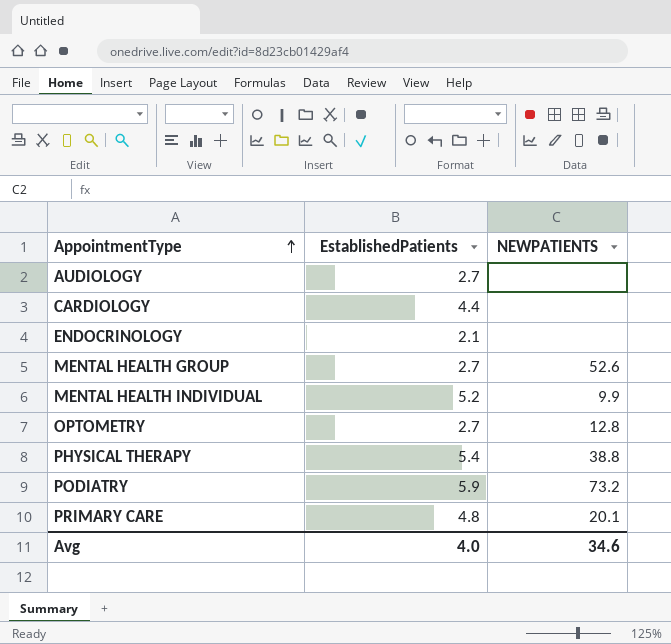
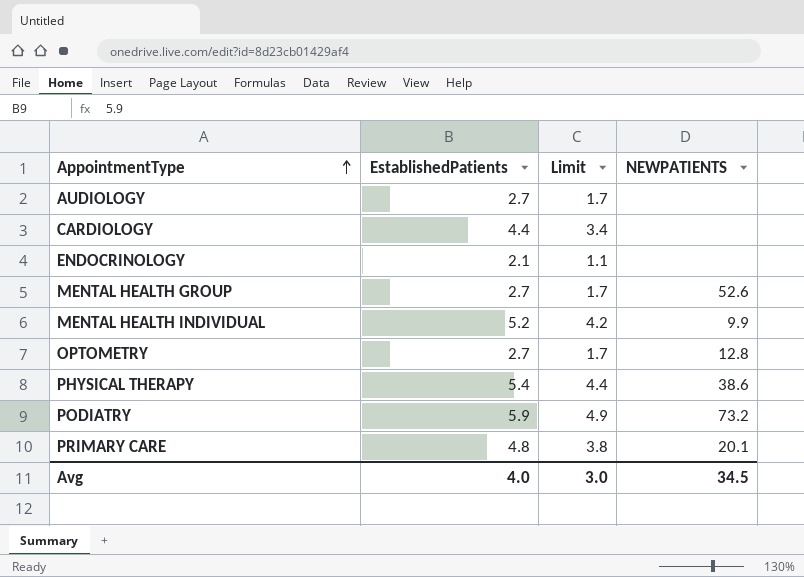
column Limit | formula: none -> [EstablishedPatients] - 1
PHYSICAL THERAPY | NEWPATIENTS: 38.8 -> 38.6
Avg | NEWPATIENTS: 34.6 -> 34.5

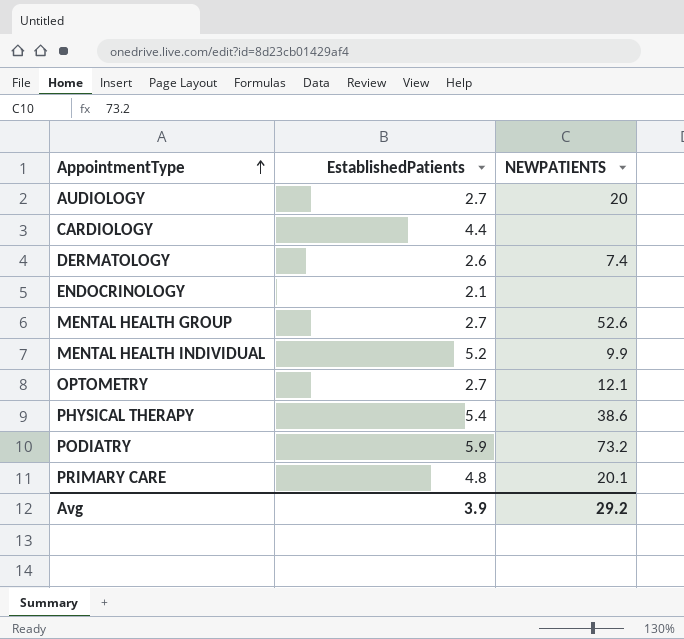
column Limit | formula: [EstablishedPatients] - 1 -> none
AUDIOLOGY | NEWPATIENTS: none -> 20
row DERMATOLOGY: none -> 2.6 | 7.4
OPTOMETRY | NEWPATIENTS: 12.8 -> 12.1
Avg | EstablishedPatients: 4.0 -> 3.9
Avg | NEWPATIENTS: 34.5 -> 29.2

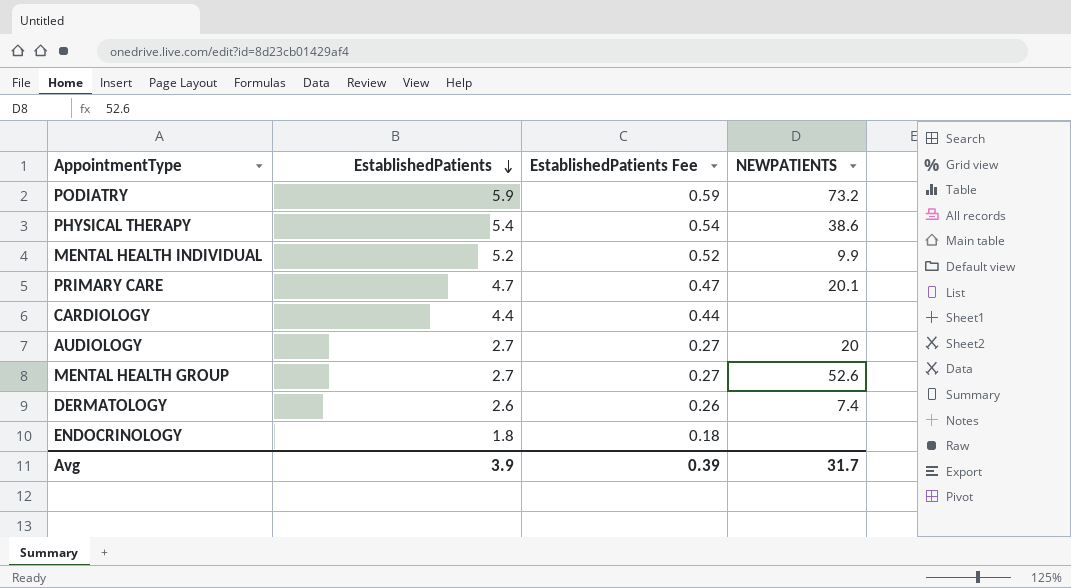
row order: AppointmentType ascending -> EstablishedPatients descending
column EstablishedPatients Fee | formula: none -> [EstablishedPatients] * 0.1
row OPTOMETRY: 2.7 | 12.1 -> none
PRIMARY CARE | EstablishedPatients: 4.8 -> 4.7
ENDOCRINOLOGY | EstablishedPatients: 2.1 -> 1.8
Avg | NEWPATIENTS: 29.2 -> 31.7

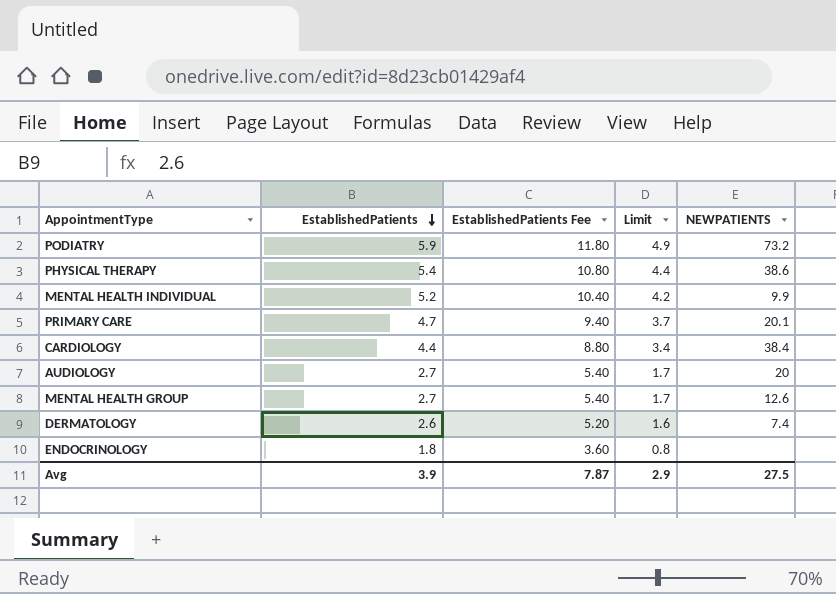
column EstablishedPatients Fee | formula: [EstablishedPatients] * 0.1 -> [EstablishedPatients] * 2
column Limit | formula: none -> [EstablishedPatients] - 1
CARDIOLOGY | NEWPATIENTS: none -> 38.4
MENTAL HEALTH GROUP | NEWPATIENTS: 52.6 -> 12.6
Avg | EstablishedPatients Fee: 0.39 -> 7.87
Avg | NEWPATIENTS: 31.7 -> 27.5

